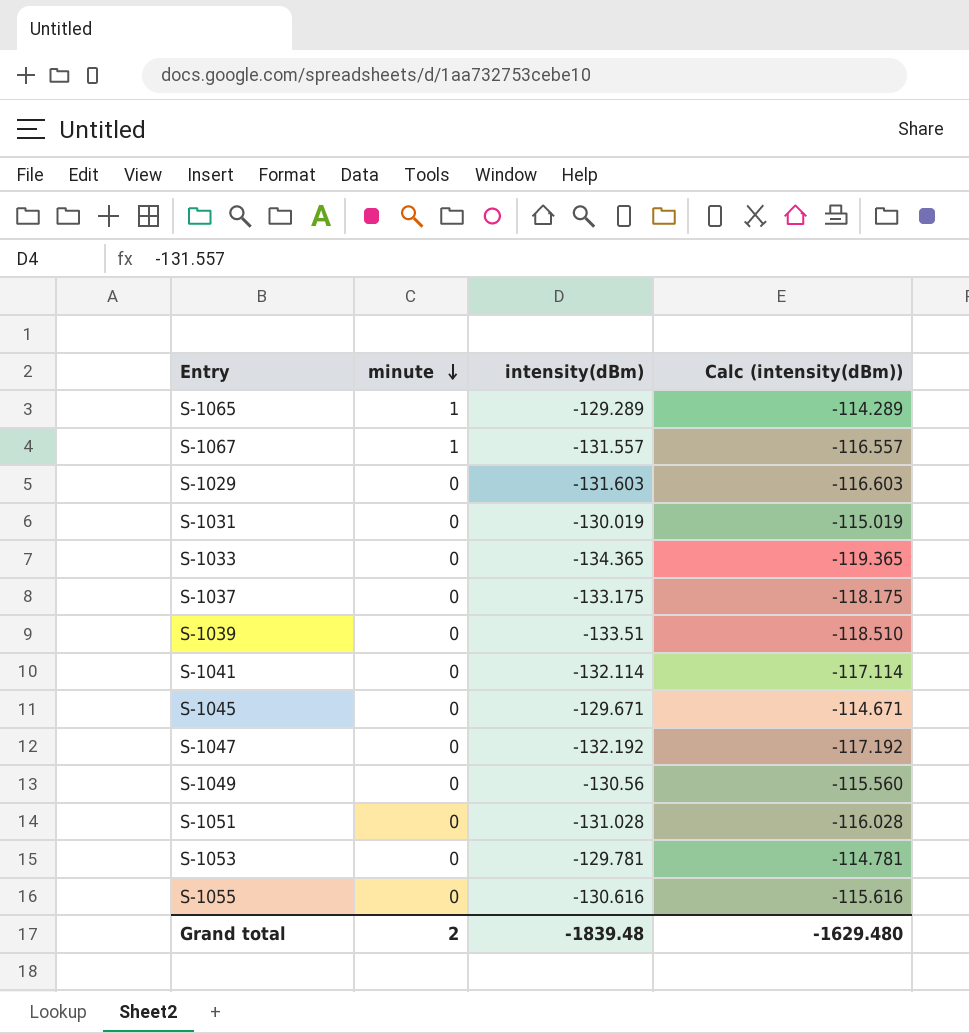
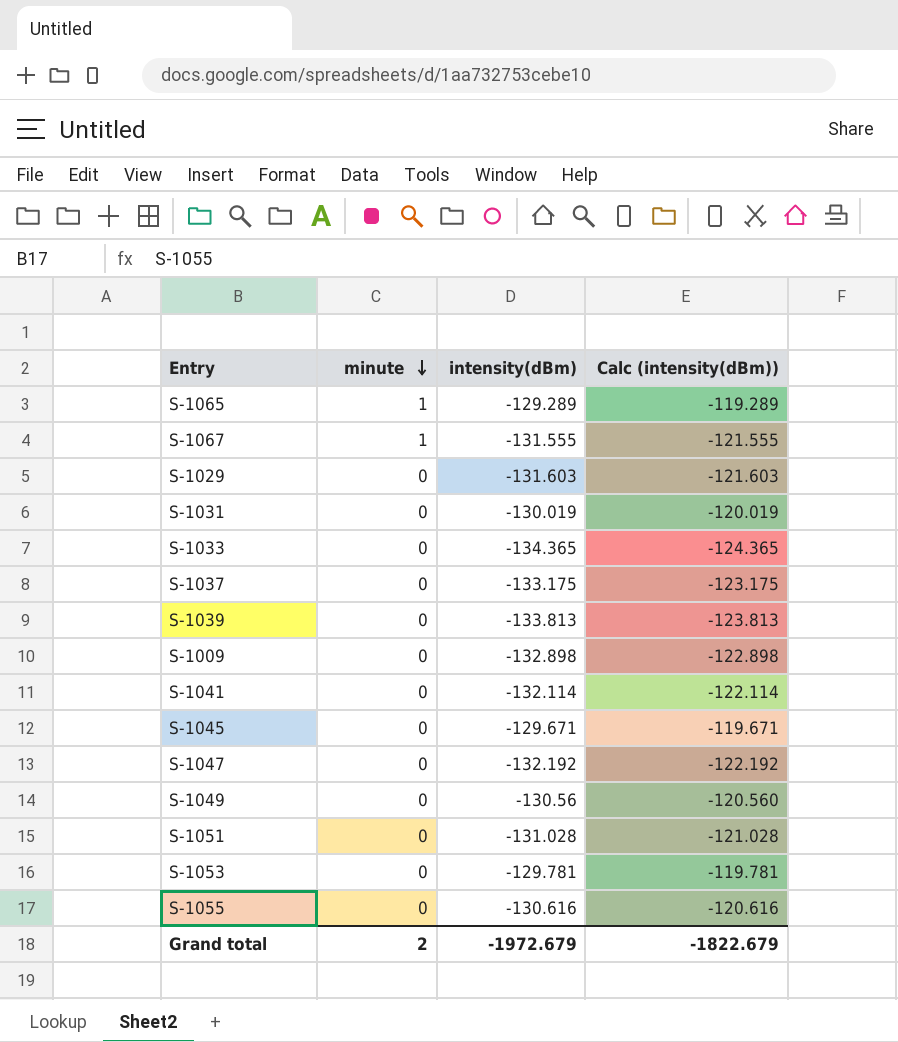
column Calc (intensity(dBm)) | formula: [intensity(dBm)] + 15 -> [intensity(dBm)] + 10
S-1067 | intensity(dBm): -131.557 -> -131.555
S-1039 | intensity(dBm): -133.51 -> -133.813
row S-1009: none -> 0 | -132.898 | -122.898
Grand total | intensity(dBm): -1839.48 -> -1972.679
Grand total | Calc (intensity(dBm)): -1629.480 -> -1822.679

